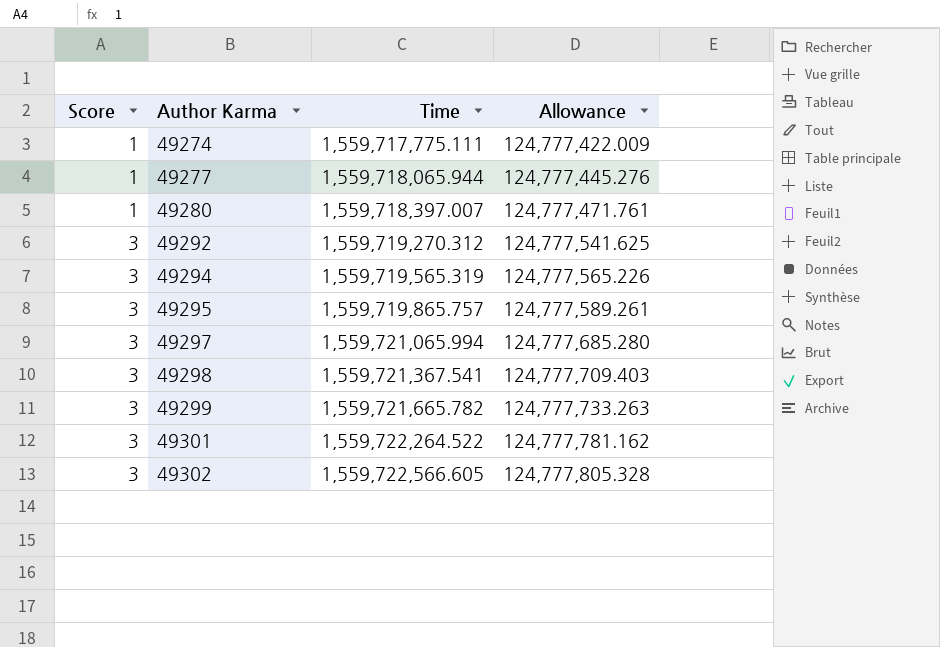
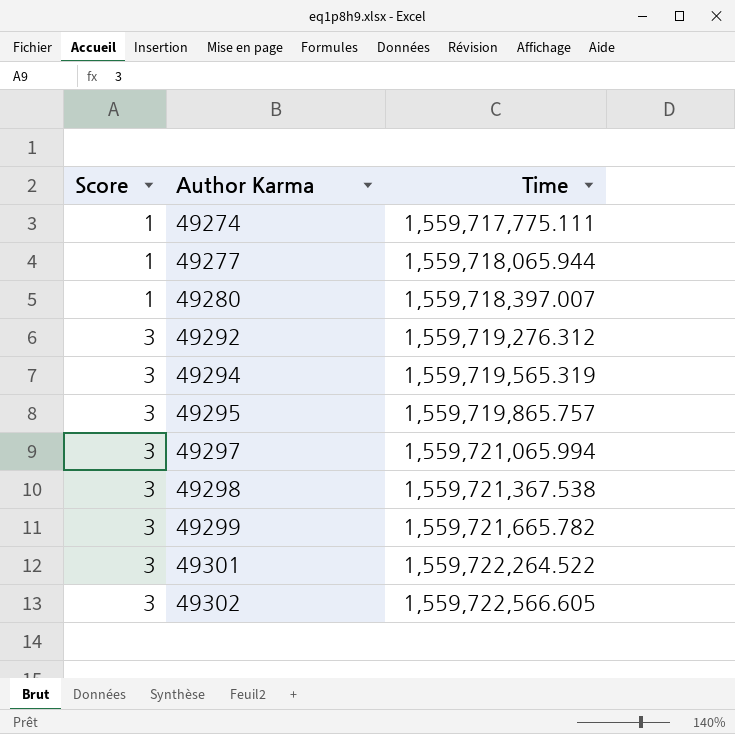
column Allowance | formula: [Time] * 0.08 -> none
49292 | Time: 1,559,719,270.312 -> 1,559,719,276.312
49298 | Time: 1,559,721,367.541 -> 1,559,721,367.538

